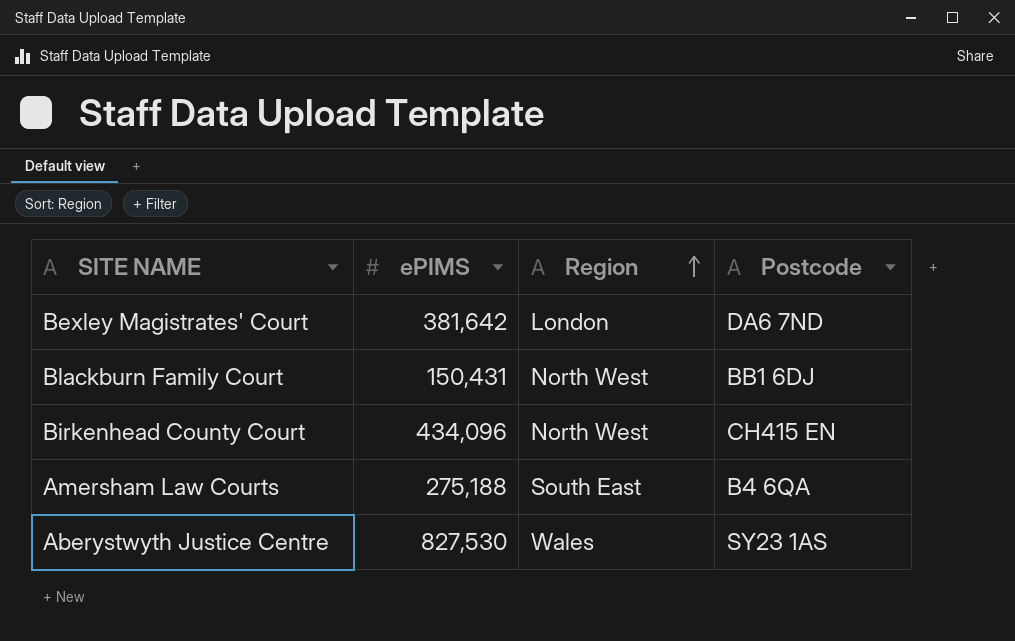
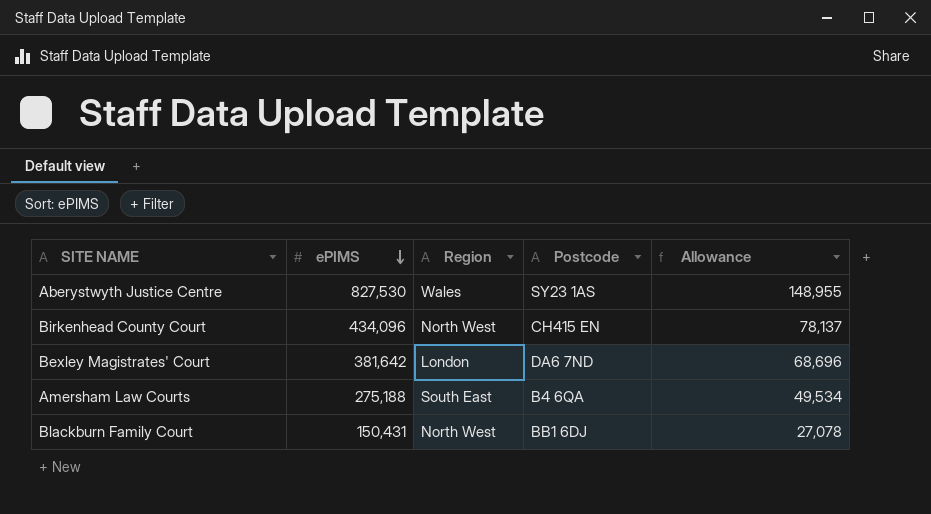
row order: Region ascending -> ePIMS descending
column Allowance | formula: none -> [ePIMS] * 0.18

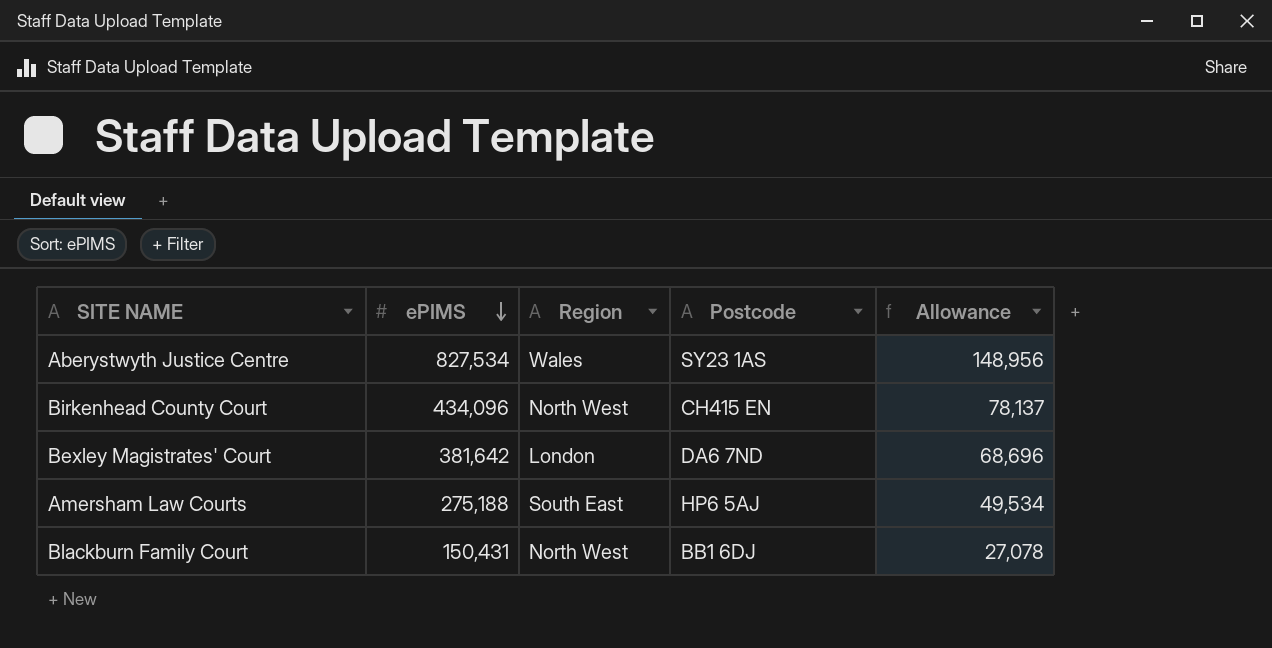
Aberystwyth Justice Centre | ePIMS: 827,530 -> 827,534
Aberystwyth Justice Centre | Allowance: 148,955 -> 148,956
Amersham Law Courts | Postcode: B4 6QA -> HP6 5AJ

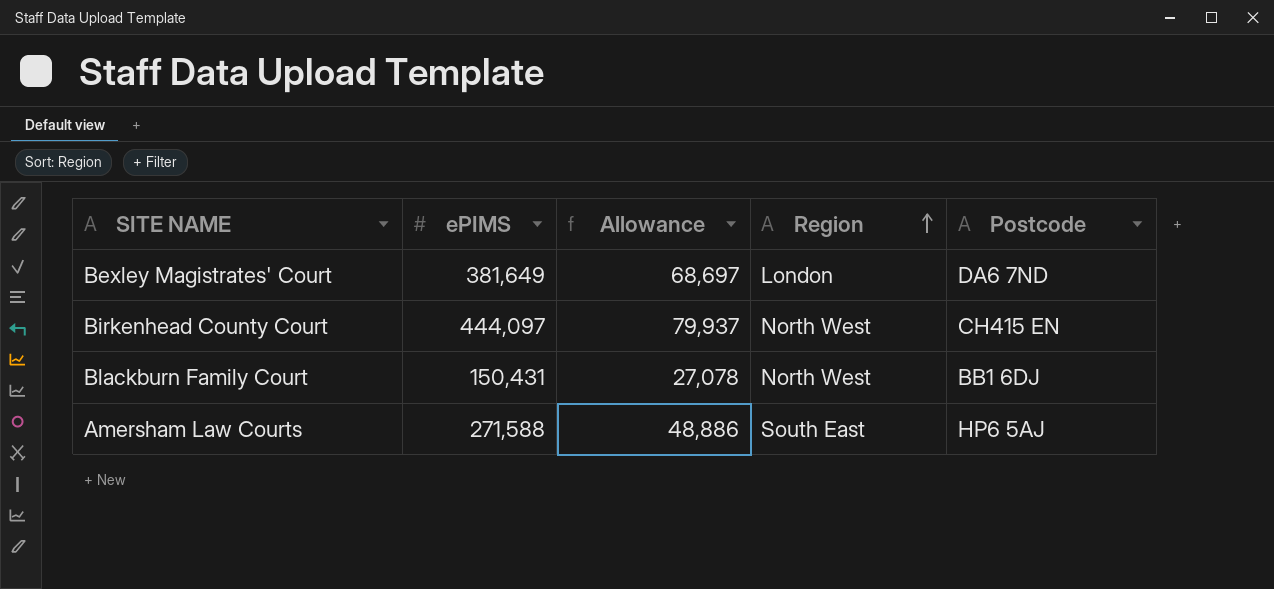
row order: ePIMS descending -> Region ascending
column Allowance | position: 5 -> 3
row Aberystwyth Justice Centre: 827,534 | Wales | SY23 1AS | 148,956 -> none
Bexley Magistrates' Court | ePIMS: 381,642 -> 381,649
Bexley Magistrates' Court | Allowance: 68,696 -> 68,697
Birkenhead County Court | ePIMS: 434,096 -> 444,097
Birkenhead County Court | Allowance: 78,137 -> 79,937
Amersham Law Courts | ePIMS: 275,188 -> 271,588
Amersham Law Courts | Allowance: 49,534 -> 48,886

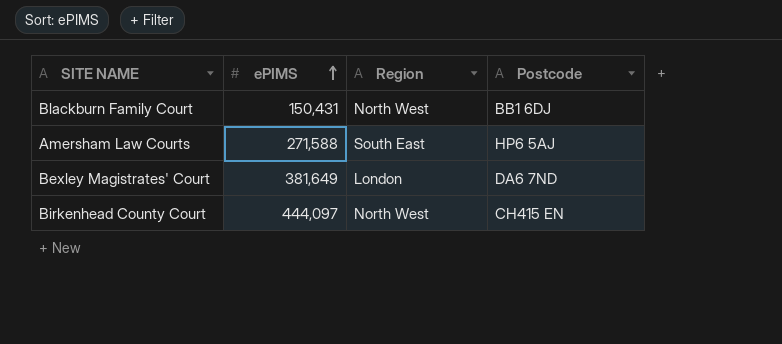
row order: Region ascending -> ePIMS ascending
column Allowance | formula: [ePIMS] * 0.18 -> none

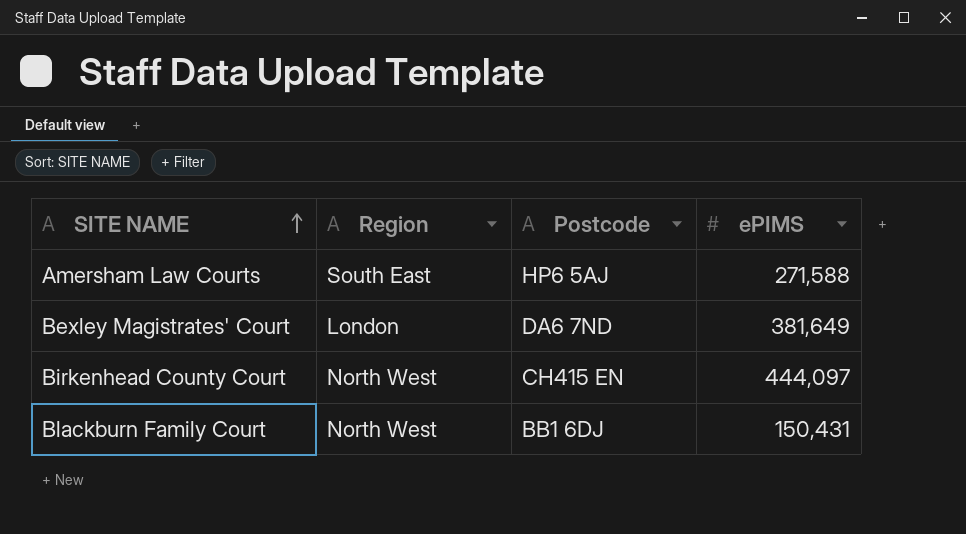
row order: ePIMS ascending -> SITE NAME ascending
column ePIMS | position: 2 -> 4

